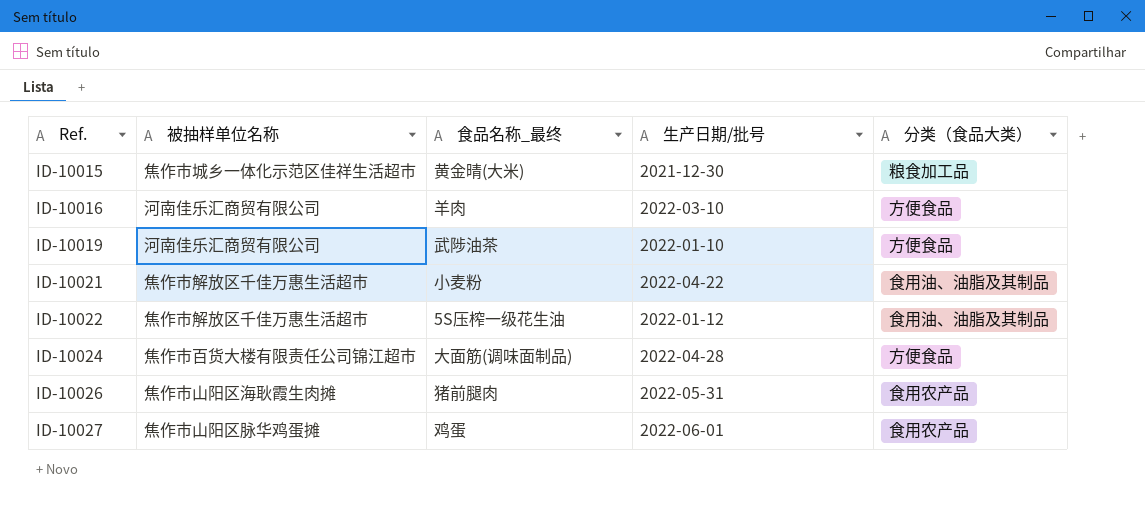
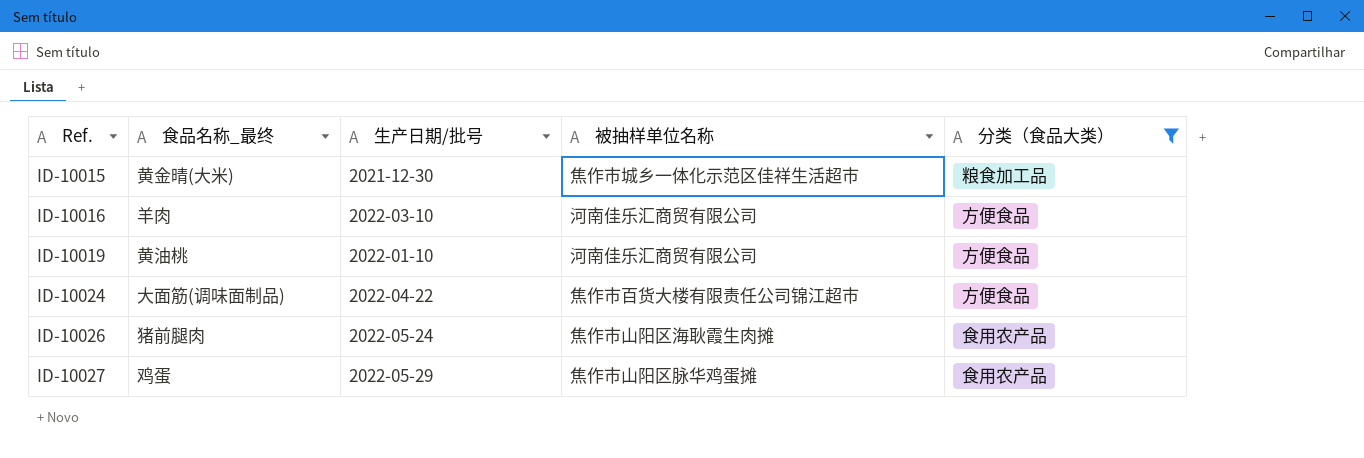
filter: none -> 分类（食品大类） != 食用油、油脂及其制品
column 被抽样单位名称 | position: 2 -> 4
ID-10019 | 食品名称_最终: 武陟油茶 -> 黄油桃
ID-10024 | 生产日期/批号: 2022-04-28 -> 2022-04-22
ID-10026 | 生产日期/批号: 2022-05-31 -> 2022-05-24
ID-10027 | 生产日期/批号: 2022-06-01 -> 2022-05-29

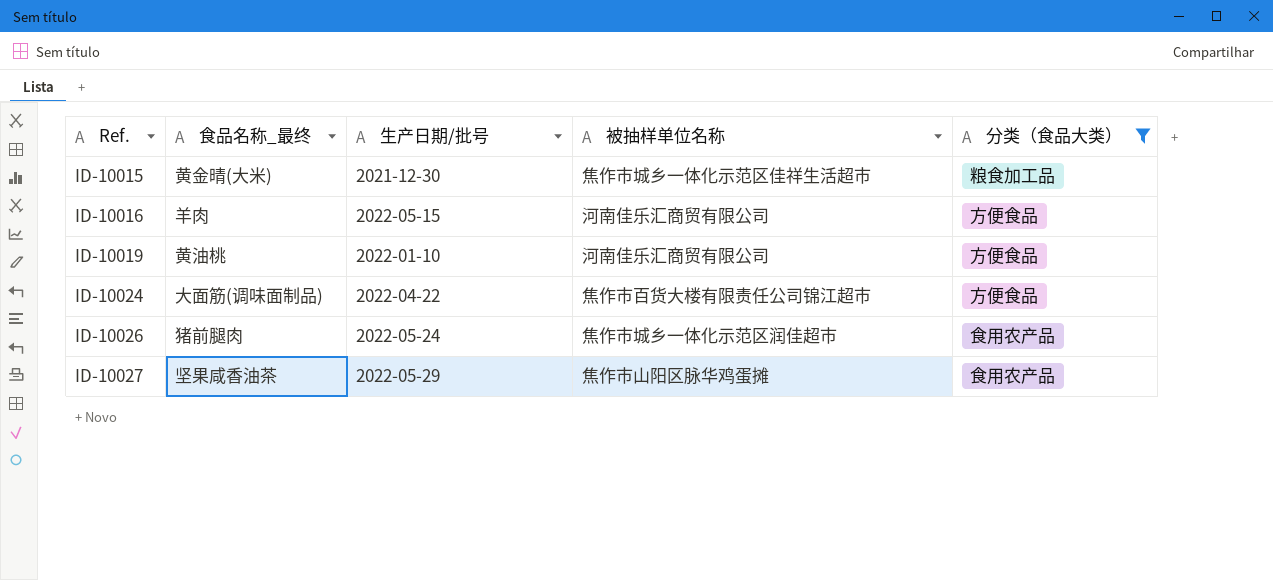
ID-10016 | 生产日期/批号: 2022-03-10 -> 2022-05-15
ID-10026 | 被抽样单位名称: 焦作市山阳区海耿霞生肉摊 -> 焦作市城乡一体化示范区润佳超市
ID-10027 | 食品名称_最终: 鸡蛋 -> 坚果咸香油茶

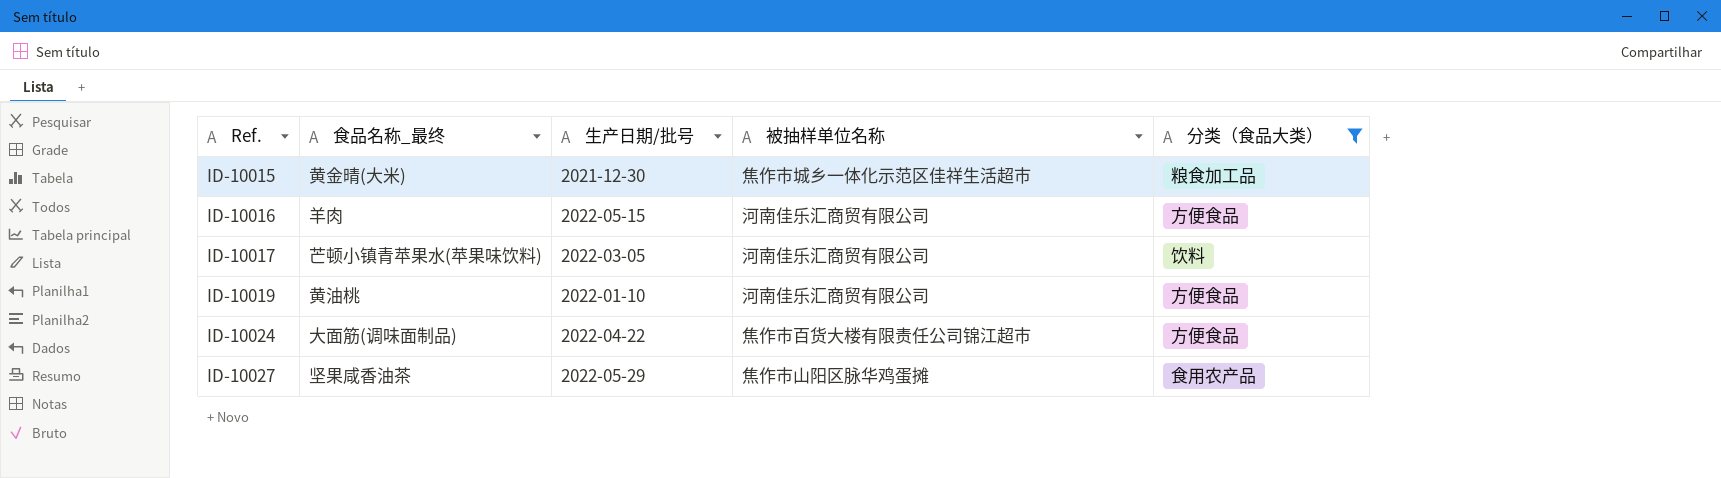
row ID-10026: 猪前腿肉 | 2022-05-24 | 焦作市城乡一体化示范区润佳超市 | 食用农产品 -> none
row ID-10017: none -> 芒顿小镇青苹果水(苹果味饮料) | 2022-03-05 | 河南佳乐汇商贸有限公司 | 饮料

